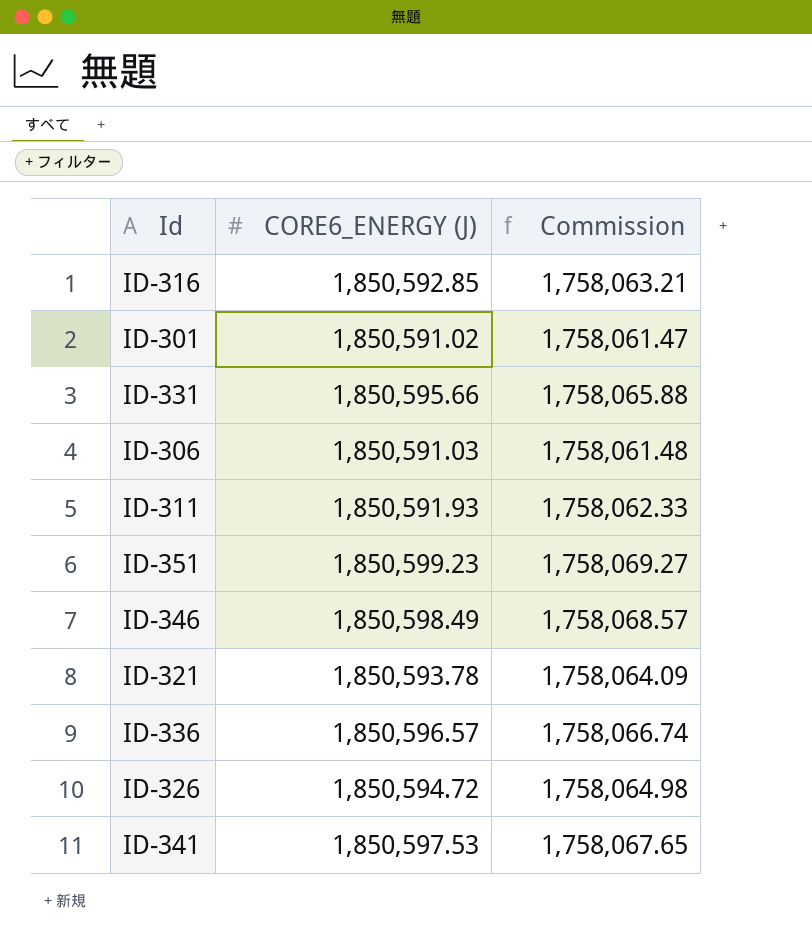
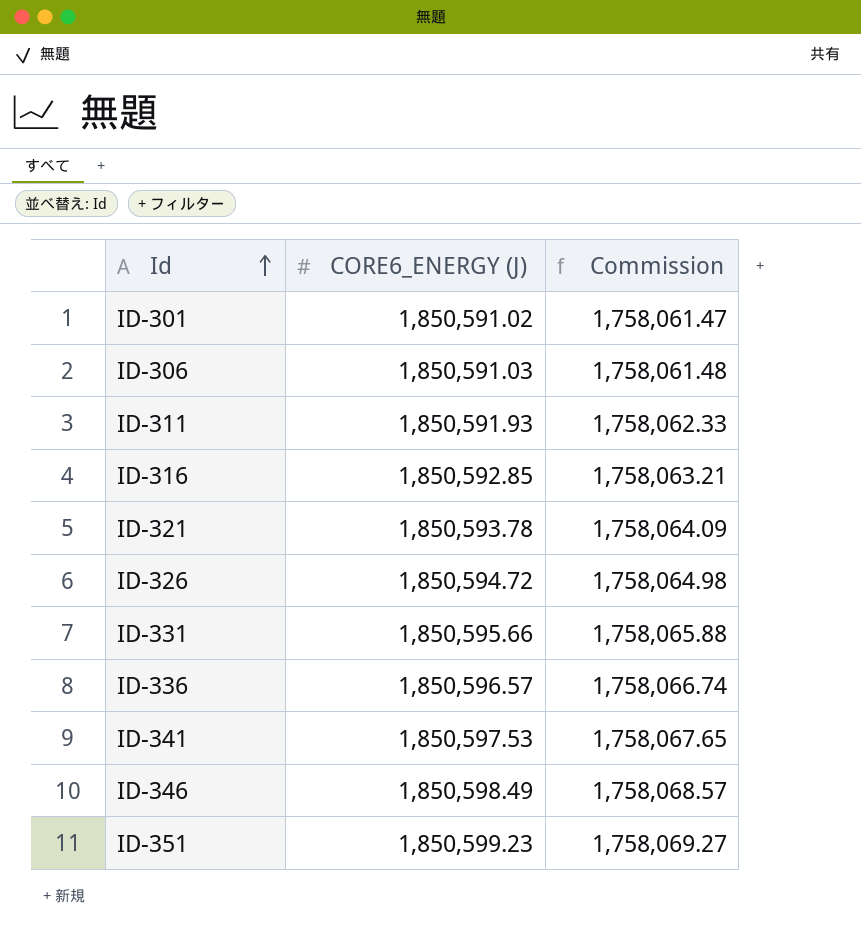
row order: none -> Id ascending

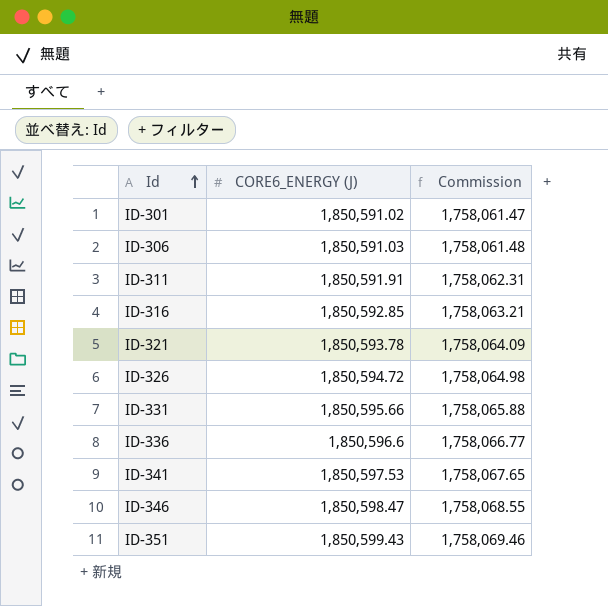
ID-311 | CORE6_ENERGY (J): 1,850,591.93 -> 1,850,591.91
ID-311 | Commission: 1,758,062.33 -> 1,758,062.31
ID-336 | CORE6_ENERGY (J): 1,850,596.57 -> 1,850,596.6
ID-336 | Commission: 1,758,066.74 -> 1,758,066.77
ID-346 | CORE6_ENERGY (J): 1,850,598.49 -> 1,850,598.47
ID-346 | Commission: 1,758,068.57 -> 1,758,068.55
ID-351 | CORE6_ENERGY (J): 1,850,599.23 -> 1,850,599.43
ID-351 | Commission: 1,758,069.27 -> 1,758,069.46

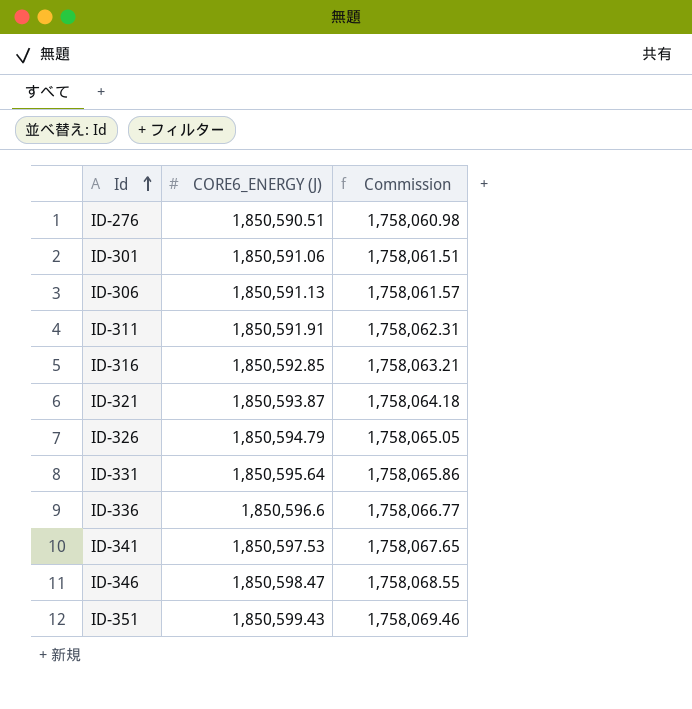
row ID-276: none -> 1,850,590.51 | 1,758,060.98
ID-301 | CORE6_ENERGY (J): 1,850,591.02 -> 1,850,591.06
ID-301 | Commission: 1,758,061.47 -> 1,758,061.51
ID-306 | CORE6_ENERGY (J): 1,850,591.03 -> 1,850,591.13
ID-306 | Commission: 1,758,061.48 -> 1,758,061.57
ID-321 | CORE6_ENERGY (J): 1,850,593.78 -> 1,850,593.87
ID-321 | Commission: 1,758,064.09 -> 1,758,064.18
ID-326 | CORE6_ENERGY (J): 1,850,594.72 -> 1,850,594.79
ID-326 | Commission: 1,758,064.98 -> 1,758,065.05
ID-331 | CORE6_ENERGY (J): 1,850,595.66 -> 1,850,595.64
ID-331 | Commission: 1,758,065.88 -> 1,758,065.86

